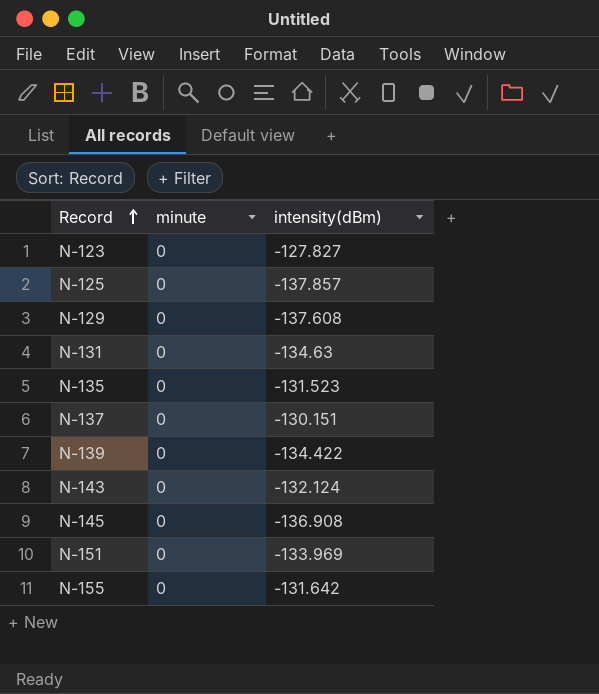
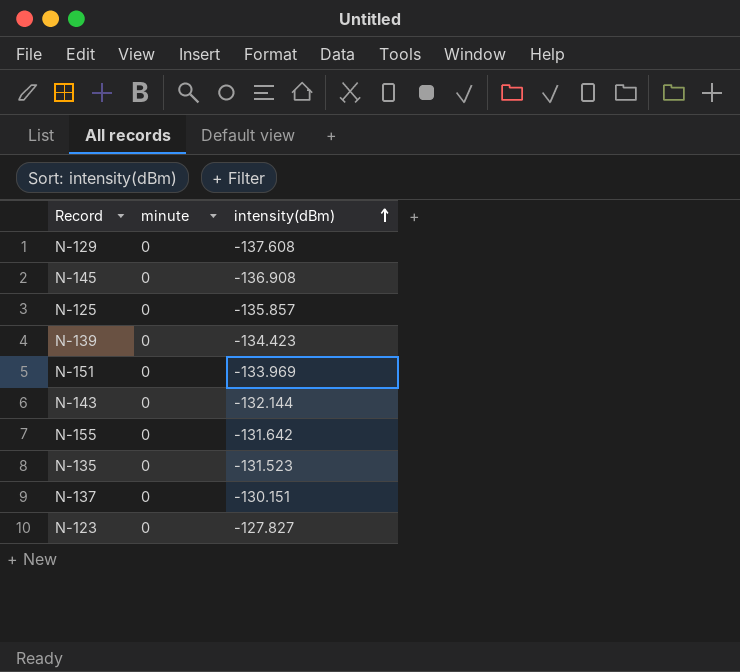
row order: Record ascending -> intensity(dBm) ascending
row N-131: 0 | -134.63 -> none
N-125 | intensity(dBm): -137.857 -> -135.857
N-139 | intensity(dBm): -134.422 -> -134.423
N-143 | intensity(dBm): -132.124 -> -132.144

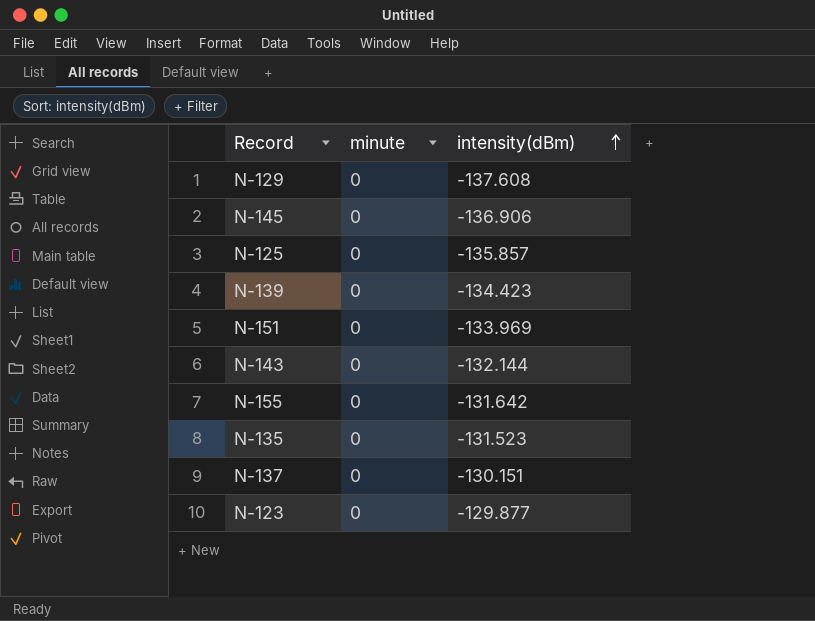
N-145 | intensity(dBm): -136.908 -> -136.906
N-123 | intensity(dBm): -127.827 -> -129.877

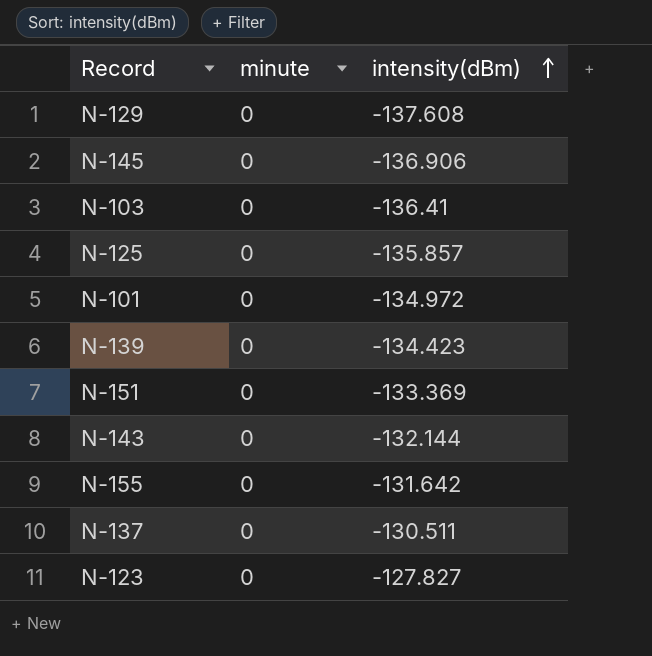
row N-135: 0 | -131.523 -> none
row N-103: none -> 0 | -136.41
row N-101: none -> 0 | -134.972
N-151 | intensity(dBm): -133.969 -> -133.369
N-137 | intensity(dBm): -130.151 -> -130.511
N-123 | intensity(dBm): -129.877 -> -127.827

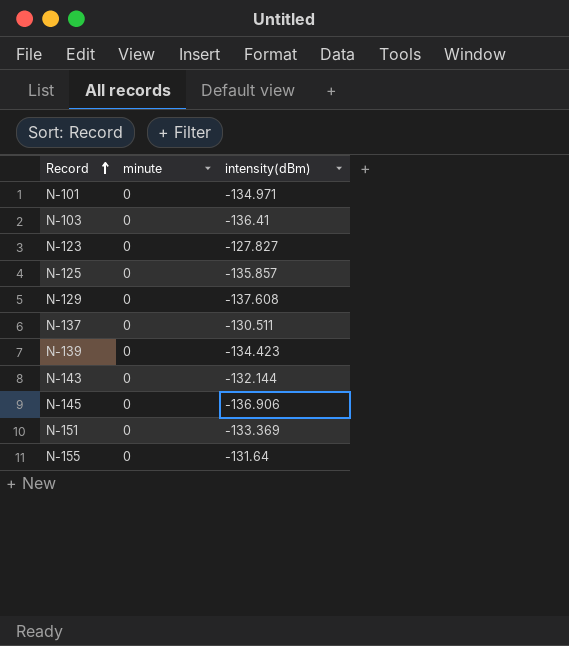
row order: intensity(dBm) ascending -> Record ascending
N-101 | intensity(dBm): -134.972 -> -134.971
N-155 | intensity(dBm): -131.642 -> -131.64

